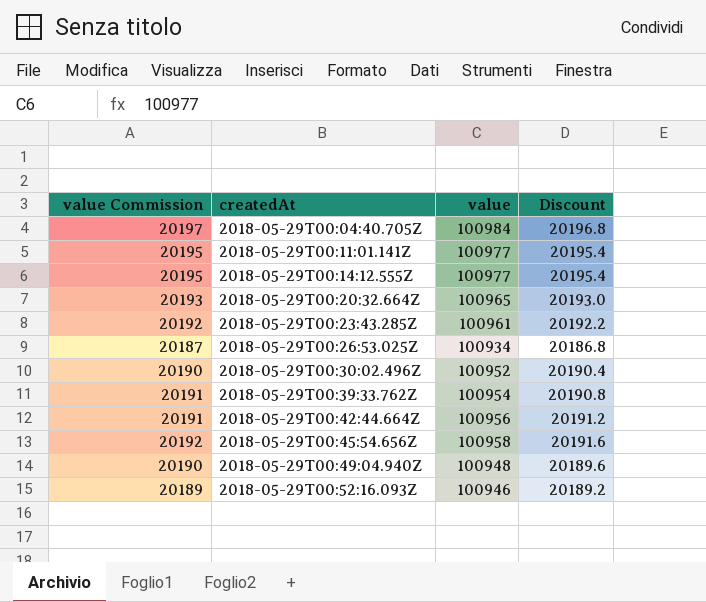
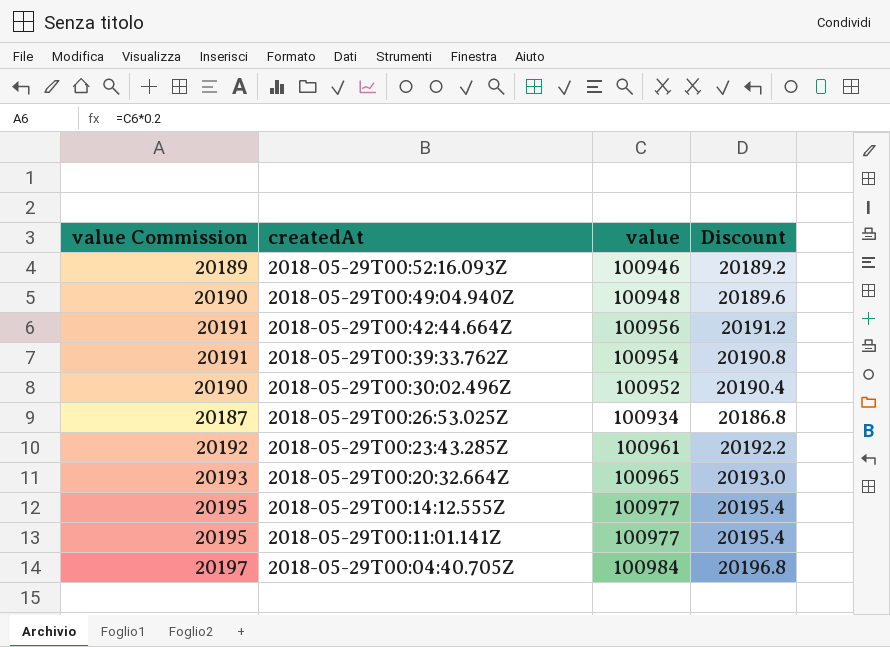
row order: createdAt ascending -> createdAt descending
row 2018-05-29T00:45:54.656Z: 20192 | 100958 | 20191.6 -> none

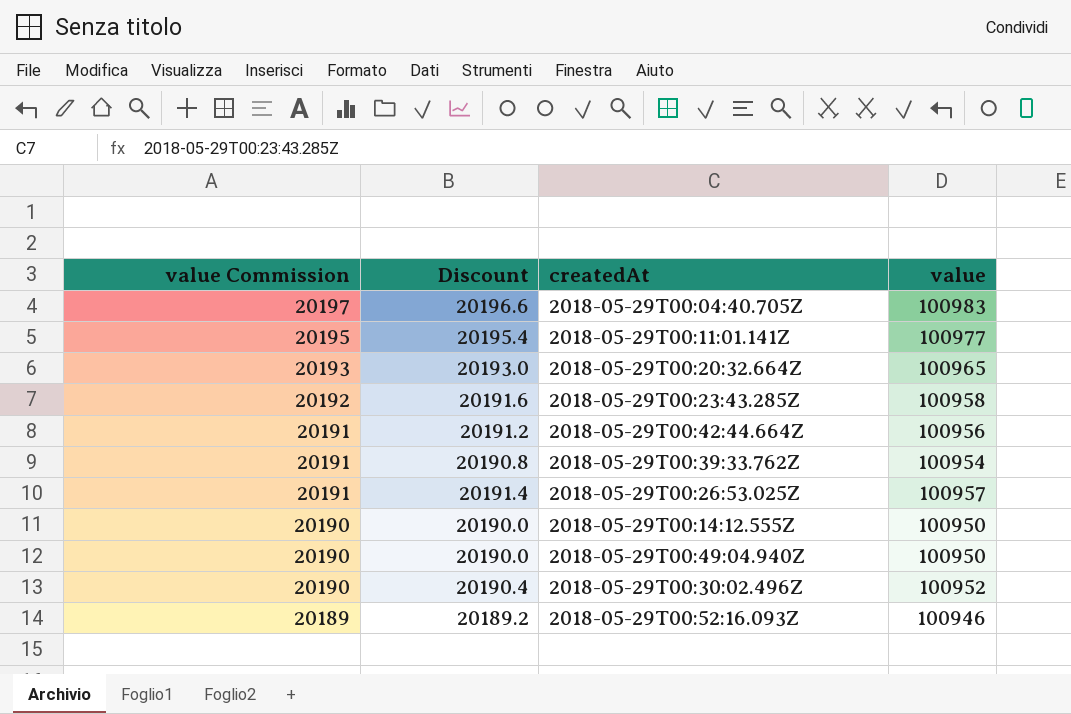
row order: createdAt descending -> value Commission descending
column Discount | position: 4 -> 2
2018-05-29T00:04:40.705Z | Discount: 20196.8 -> 20196.6
2018-05-29T00:04:40.705Z | value: 100984 -> 100983
2018-05-29T00:23:43.285Z | Discount: 20192.2 -> 20191.6
2018-05-29T00:23:43.285Z | value: 100961 -> 100958
2018-05-29T00:26:53.025Z | value Commission: 20187 -> 20191
2018-05-29T00:26:53.025Z | Discount: 20186.8 -> 20191.4
2018-05-29T00:26:53.025Z | value: 100934 -> 100957
2018-05-29T00:14:12.555Z | value Commission: 20195 -> 20190
2018-05-29T00:14:12.555Z | Discount: 20195.4 -> 20190.0
2018-05-29T00:14:12.555Z | value: 100977 -> 100950
2018-05-29T00:49:04.940Z | Discount: 20189.6 -> 20190.0
2018-05-29T00:49:04.940Z | value: 100948 -> 100950

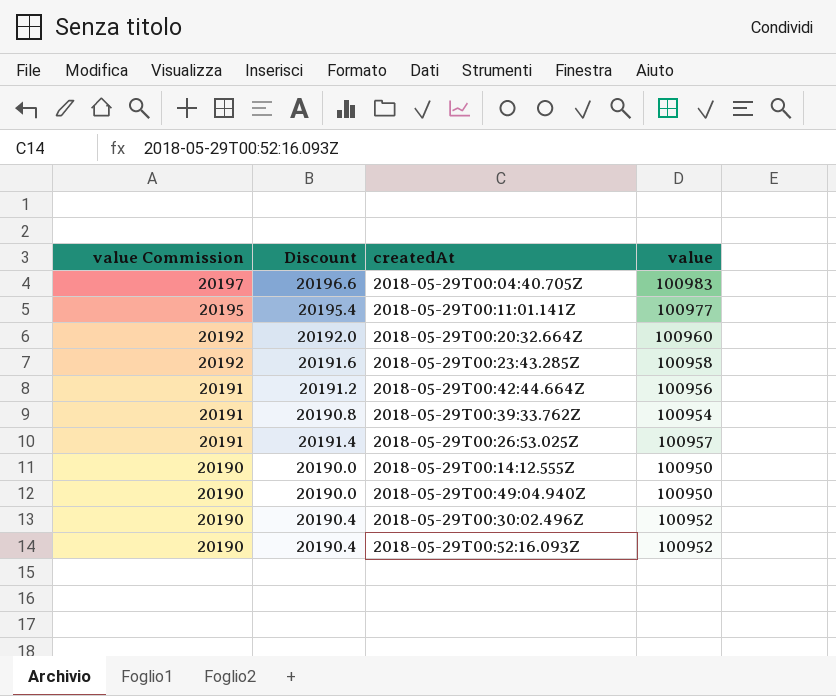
2018-05-29T00:20:32.664Z | value Commission: 20193 -> 20192
2018-05-29T00:20:32.664Z | Discount: 20193.0 -> 20192.0
2018-05-29T00:20:32.664Z | value: 100965 -> 100960
2018-05-29T00:52:16.093Z | value Commission: 20189 -> 20190
2018-05-29T00:52:16.093Z | Discount: 20189.2 -> 20190.4
2018-05-29T00:52:16.093Z | value: 100946 -> 100952

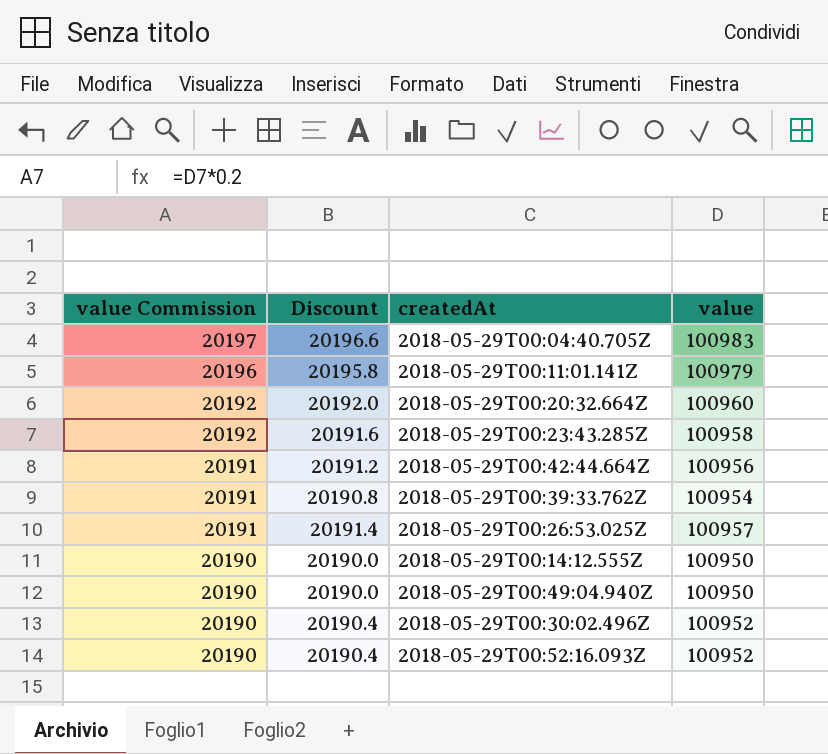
2018-05-29T00:11:01.141Z | value Commission: 20195 -> 20196
2018-05-29T00:11:01.141Z | Discount: 20195.4 -> 20195.8
2018-05-29T00:11:01.141Z | value: 100977 -> 100979

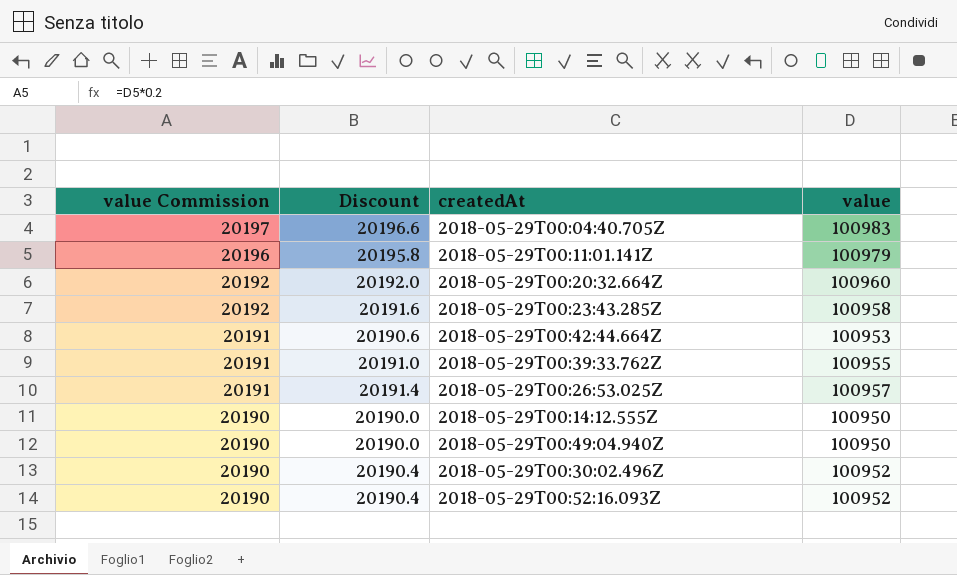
2018-05-29T00:42:44.664Z | Discount: 20191.2 -> 20190.6
2018-05-29T00:42:44.664Z | value: 100956 -> 100953
2018-05-29T00:39:33.762Z | Discount: 20190.8 -> 20191.0
2018-05-29T00:39:33.762Z | value: 100954 -> 100955

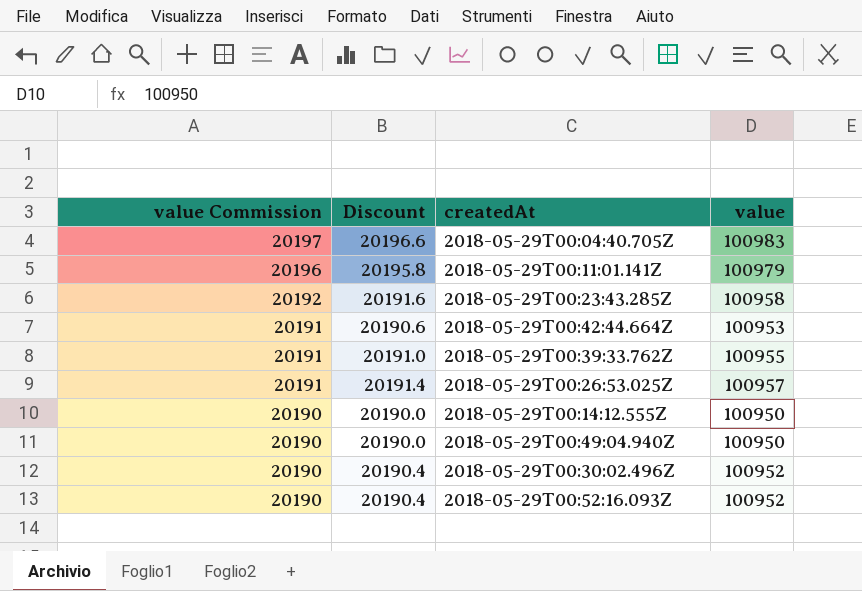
row 2018-05-29T00:20:32.664Z: 20192 | 20192.0 | 100960 -> none

